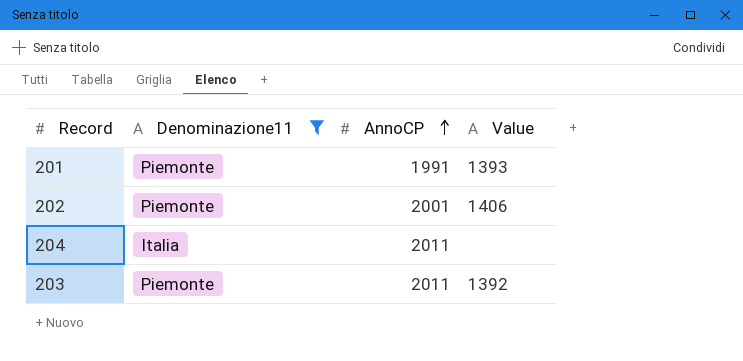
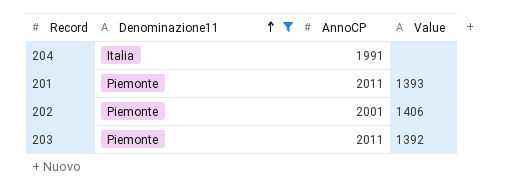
row order: AnnoCP ascending -> Denominazione11 ascending
204 | AnnoCP: 2011 -> 1991
201 | AnnoCP: 1991 -> 2011

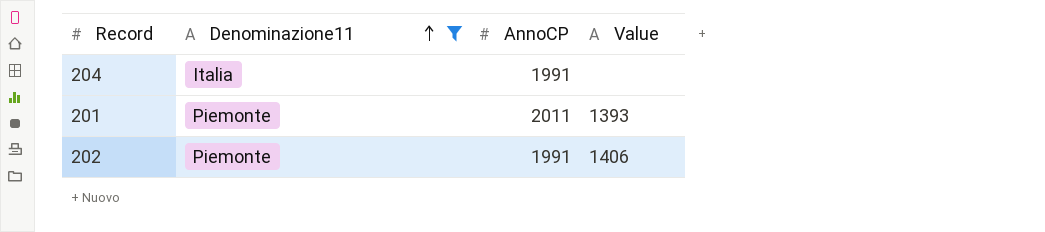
row 203: Piemonte | 2011 | 1392 -> none
202 | AnnoCP: 2001 -> 1991

